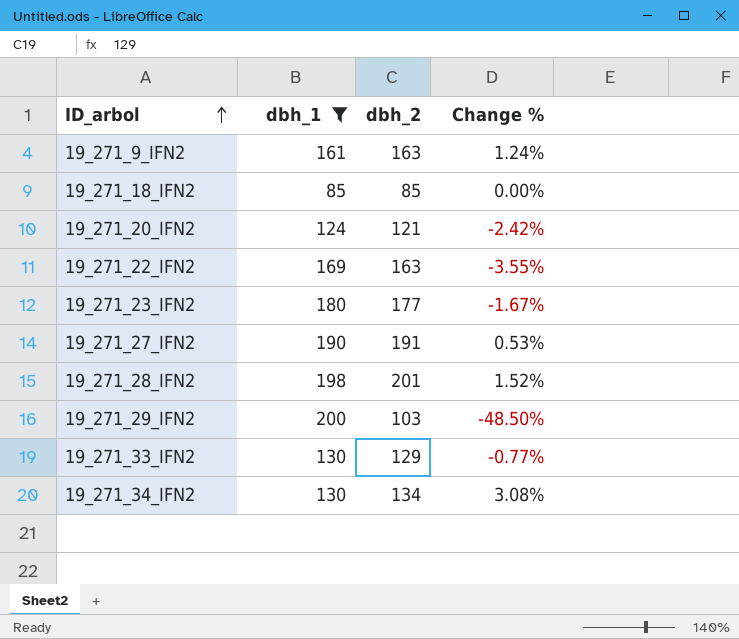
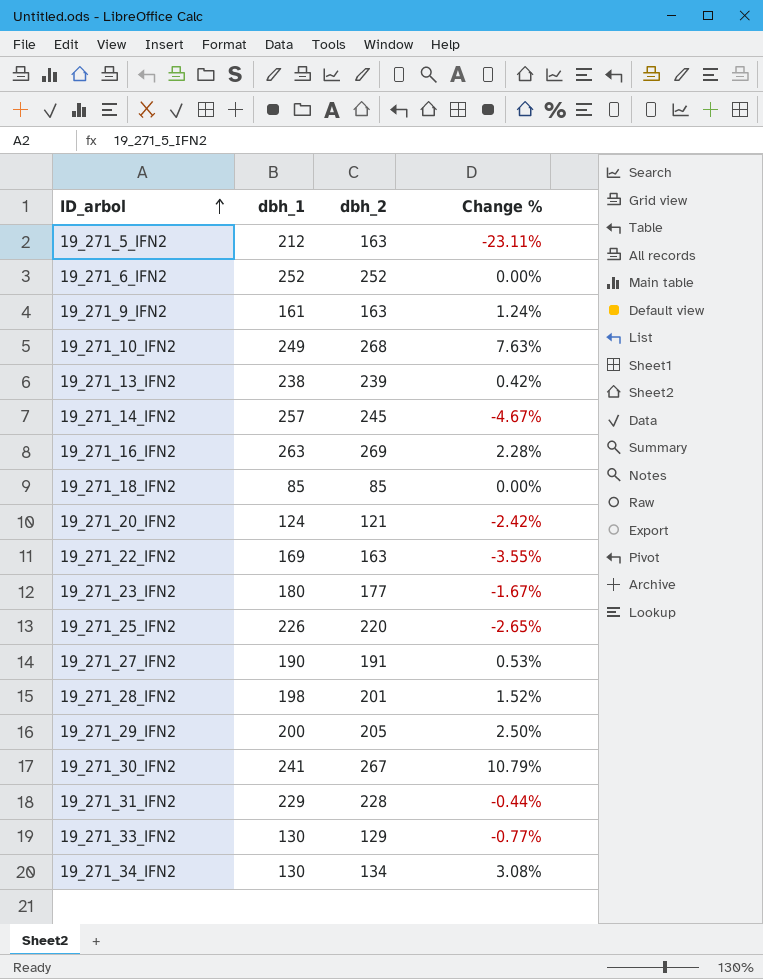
filter: dbh_1 <= 200 -> none
19_271_29_IFN2 | dbh_2: 103 -> 205
19_271_29_IFN2 | Change %: -48.50% -> 2.50%

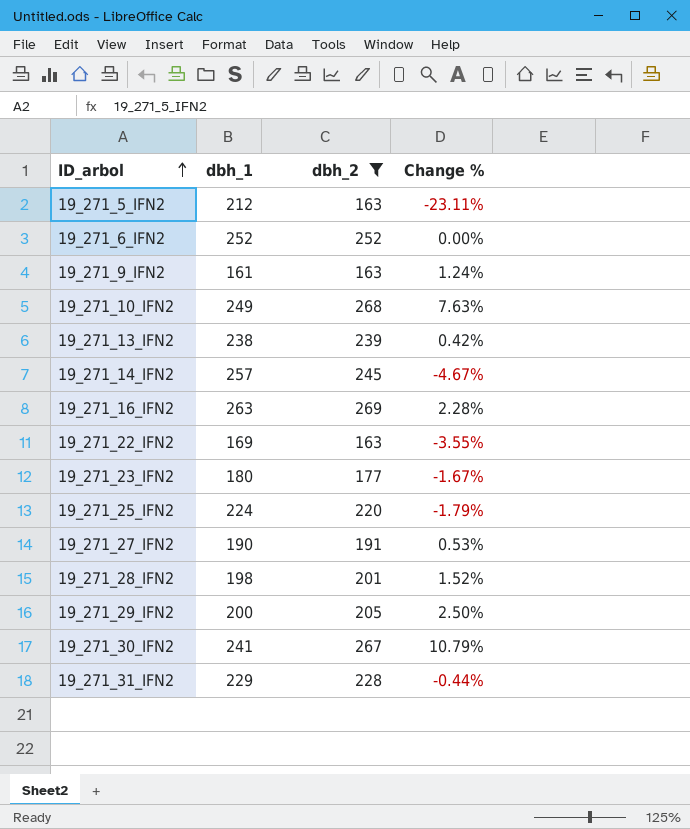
filter: none -> dbh_2 >= 163
19_271_25_IFN2 | dbh_1: 226 -> 224
19_271_25_IFN2 | Change %: -2.65% -> -1.79%

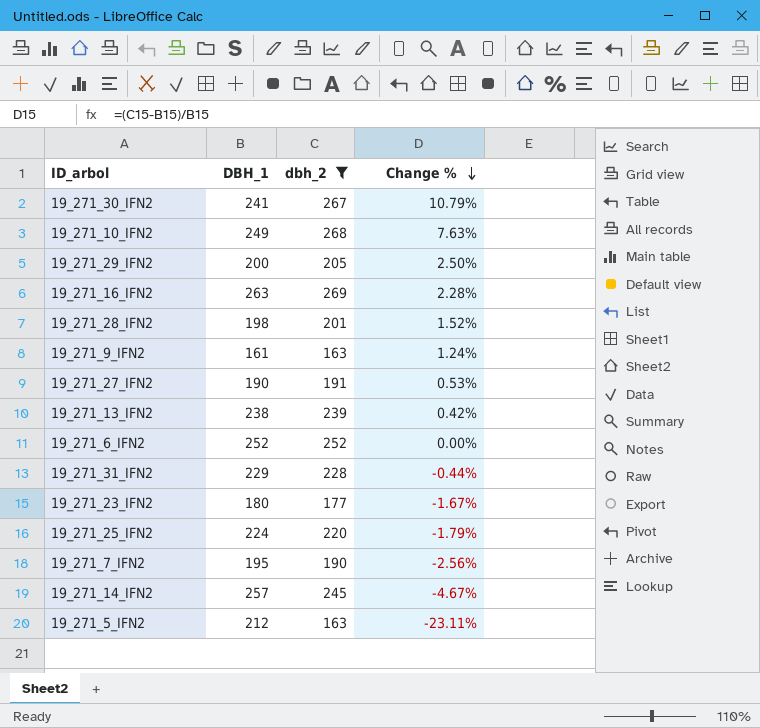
row order: ID_arbol ascending -> Change % descending
column name: dbh_1 -> DBH_1
row 19_271_22_IFN2: 169 | 163 | -3.55% -> none
row 19_271_7_IFN2: none -> 195 | 190 | -2.56%

